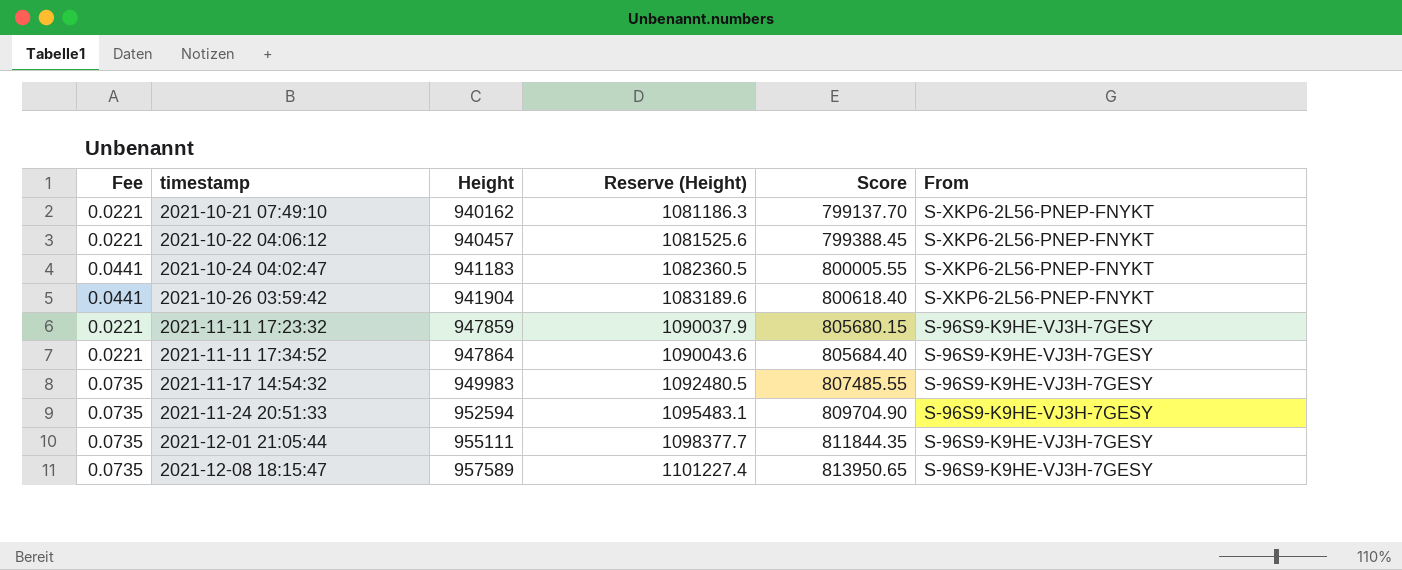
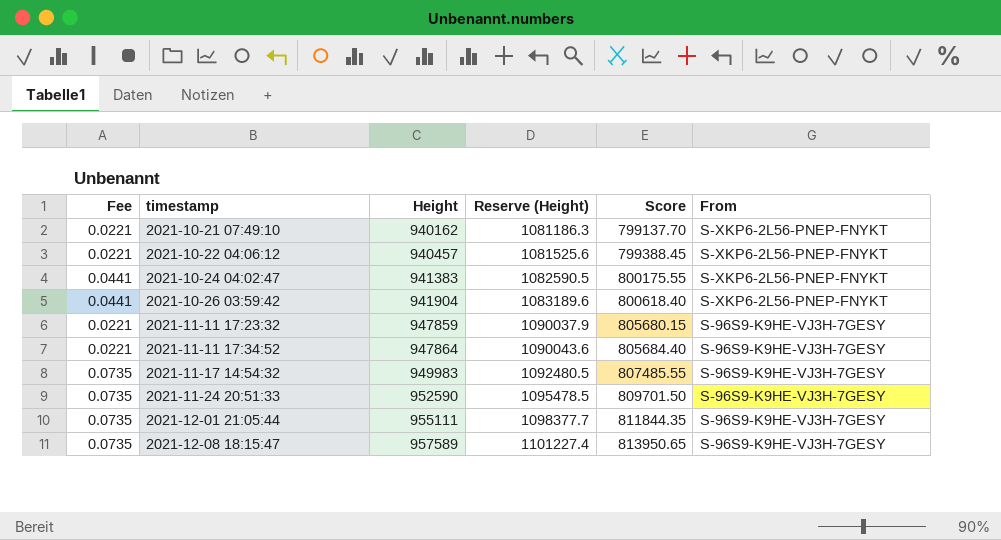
2021-10-24 04:02:47 | Height: 941183 -> 941383
2021-10-24 04:02:47 | Reserve (Height): 1082360.5 -> 1082590.5
2021-10-24 04:02:47 | Score: 800005.55 -> 800175.55
2021-11-24 20:51:33 | Height: 952594 -> 952590
2021-11-24 20:51:33 | Reserve (Height): 1095483.1 -> 1095478.5
2021-11-24 20:51:33 | Score: 809704.90 -> 809701.50

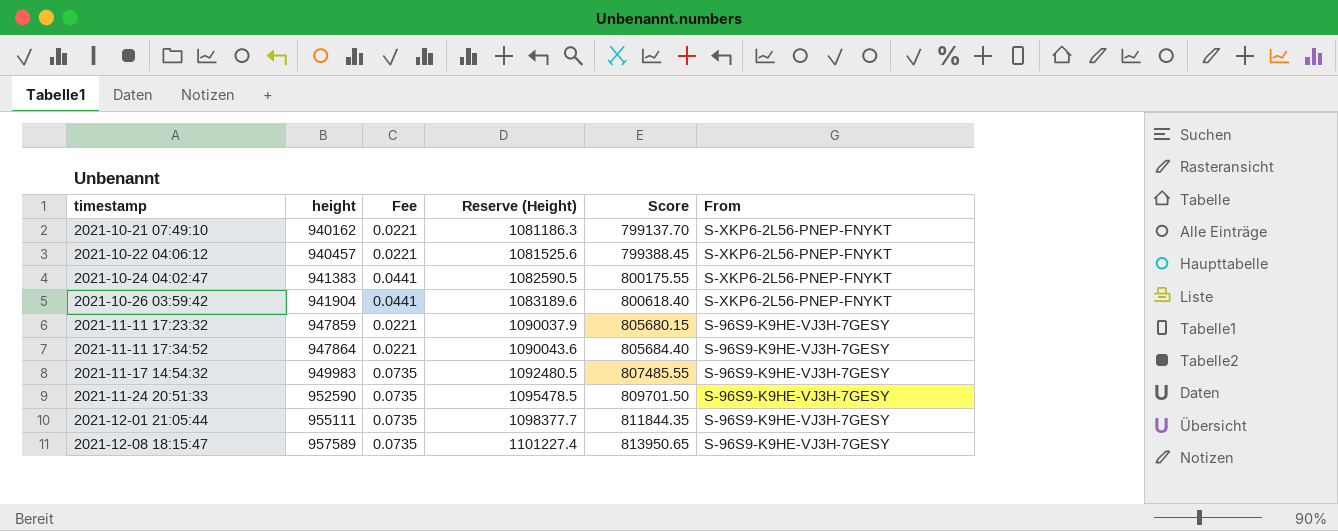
column name: Height -> height
column Fee | position: 1 -> 3

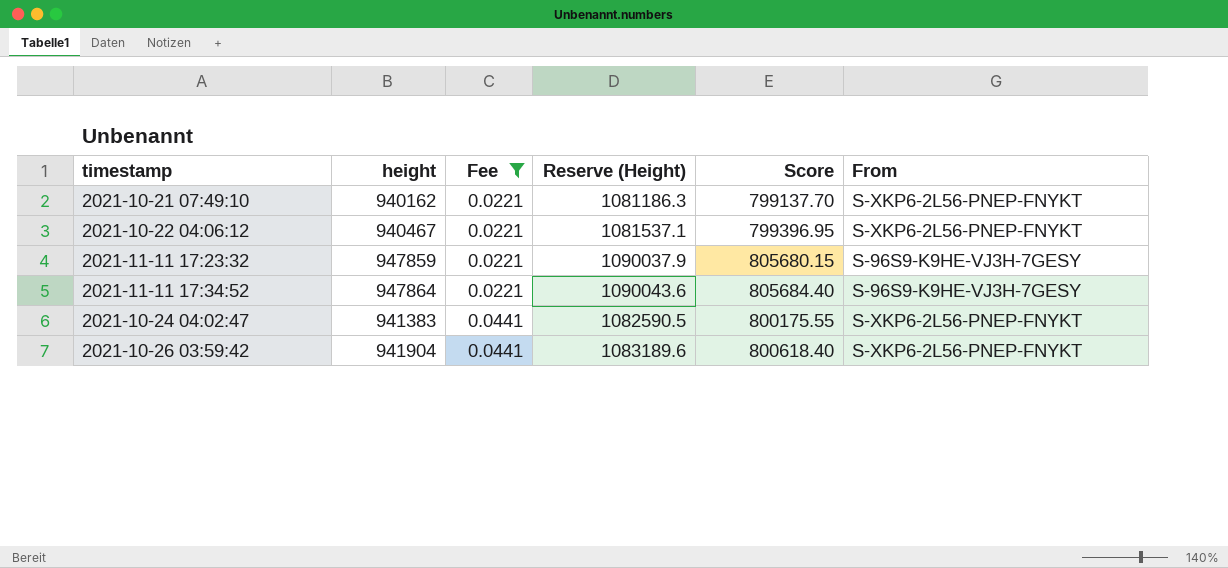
filter: none -> Fee != 0.0735
row order: timestamp ascending -> Fee ascending
2021-10-22 04:06:12 | height: 940457 -> 940467
2021-10-22 04:06:12 | Reserve (Height): 1081525.6 -> 1081537.1
2021-10-22 04:06:12 | Score: 799388.45 -> 799396.95

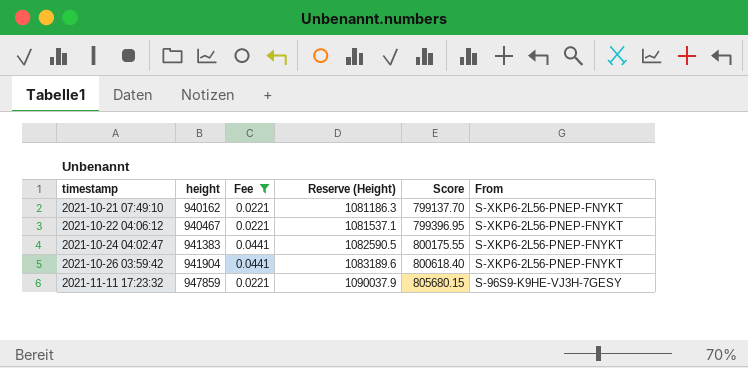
row order: Fee ascending -> timestamp ascending
row 2021-11-11 17:34:52: 947864 | 0.0221 | 1090043.6 | 805684.40 | S-96S9-K9HE-VJ3H-7GESY -> none

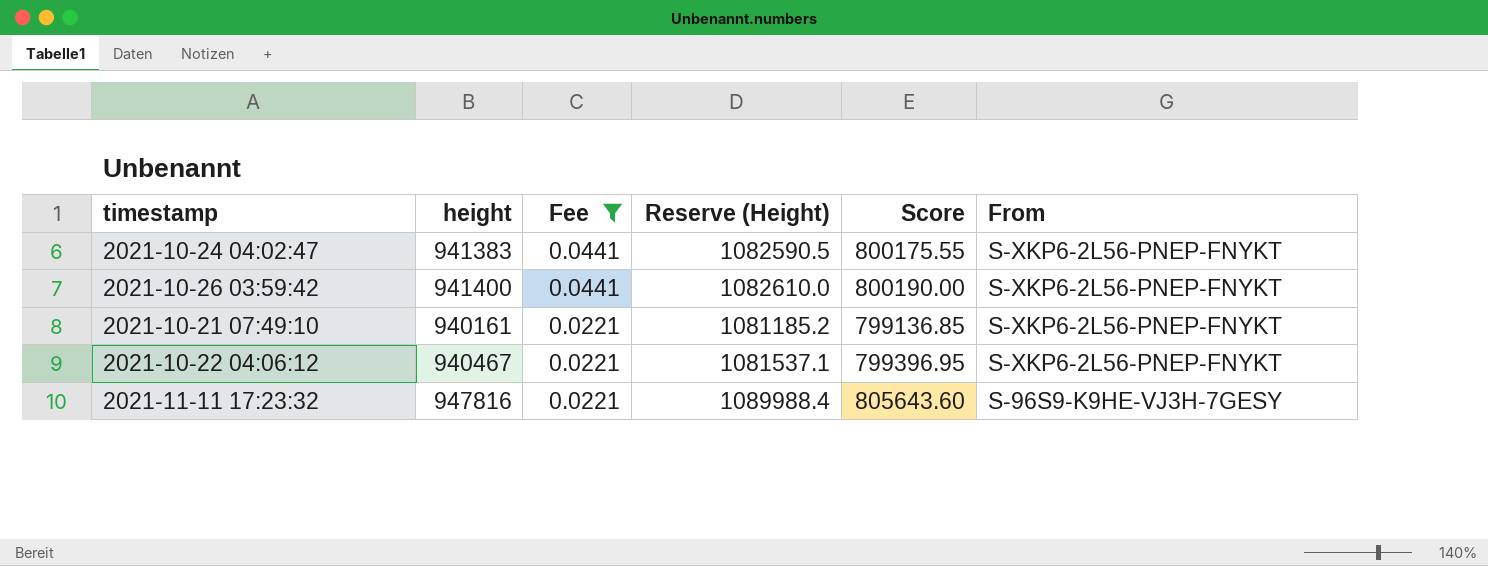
row order: timestamp ascending -> Fee descending
2021-10-26 03:59:42 | height: 941904 -> 941400
2021-10-26 03:59:42 | Reserve (Height): 1083189.6 -> 1082610.0
2021-10-26 03:59:42 | Score: 800618.40 -> 800190.00
2021-10-21 07:49:10 | height: 940162 -> 940161
2021-10-21 07:49:10 | Reserve (Height): 1081186.3 -> 1081185.2
2021-10-21 07:49:10 | Score: 799137.70 -> 799136.85
2021-11-11 17:23:32 | height: 947859 -> 947816
2021-11-11 17:23:32 | Reserve (Height): 1090037.9 -> 1089988.4
2021-11-11 17:23:32 | Score: 805680.15 -> 805643.60

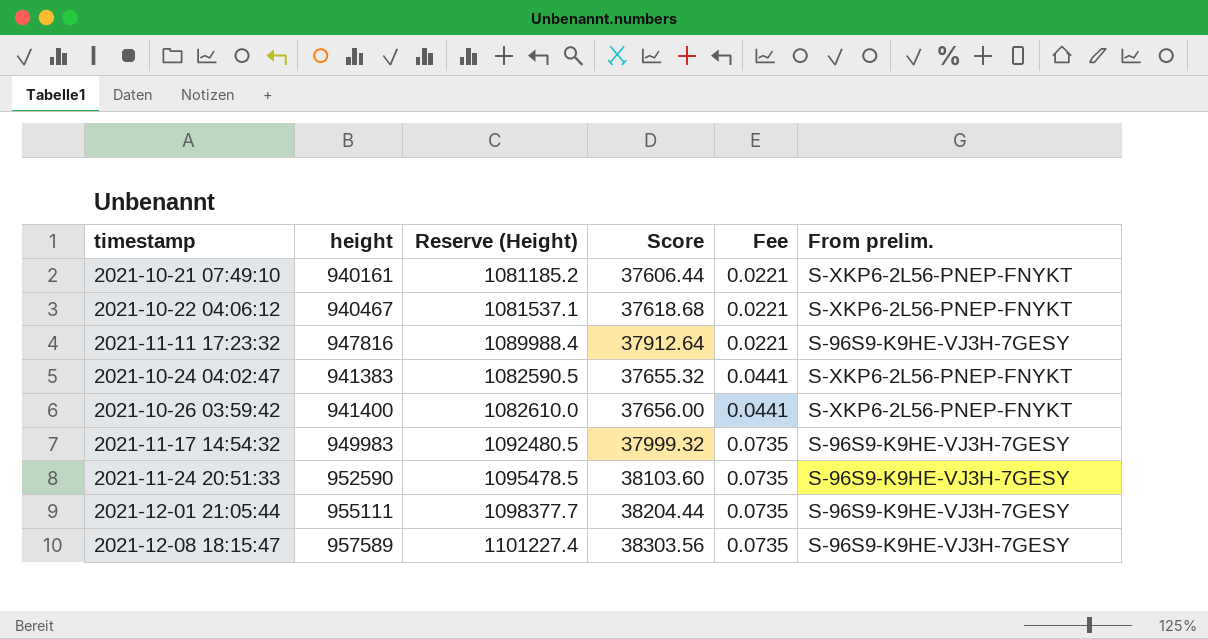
filter: Fee != 0.0735 -> none
row order: Fee descending -> Fee ascending
column Score | formula: [height] * 0.85 -> [height] * 0.04
column Fee | position: 3 -> 5
column name: From -> From prelim.

